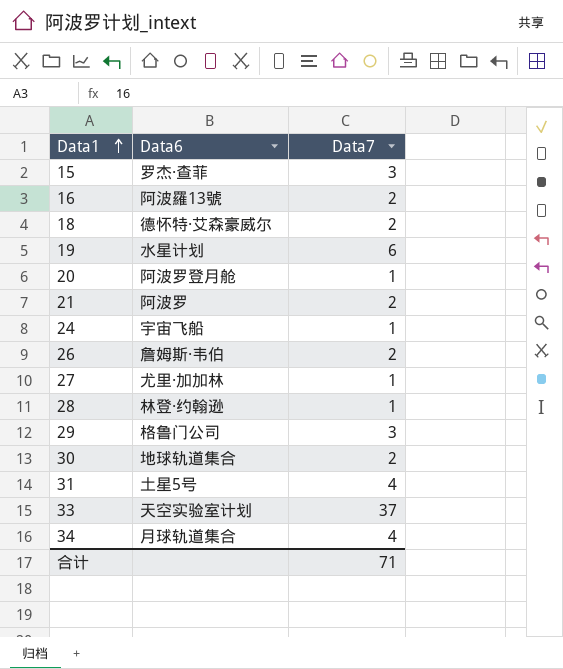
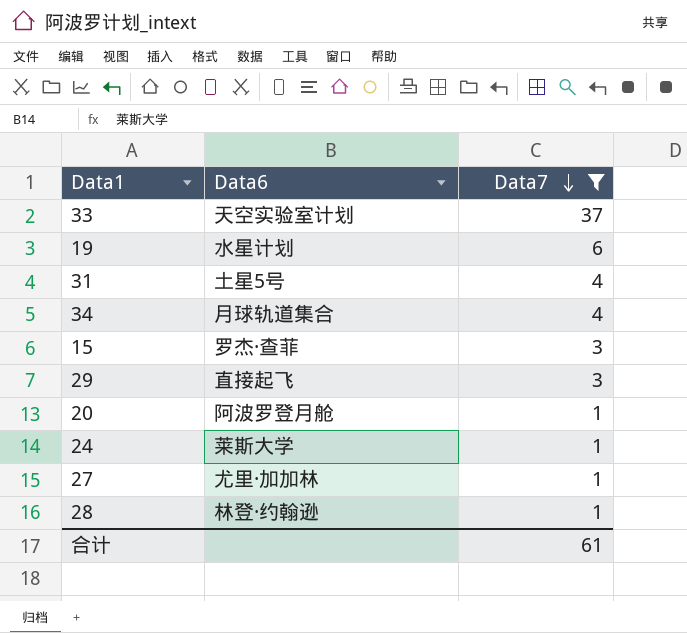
filter: none -> Data7 != 2
row order: Data1 ascending -> Data7 descending
29 | Data6: 格鲁门公司 -> 直接起飞
24 | Data6: 宇宙飞船 -> 莱斯大学
合计 | Data7: 71 -> 61

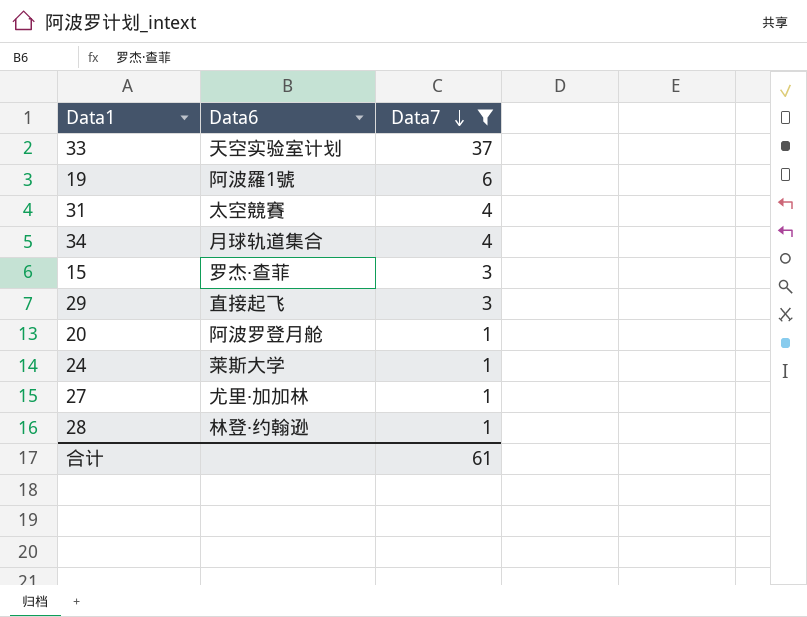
19 | Data6: 水星计划 -> 阿波羅1號
31 | Data6: 土星5号 -> 太空競賽

